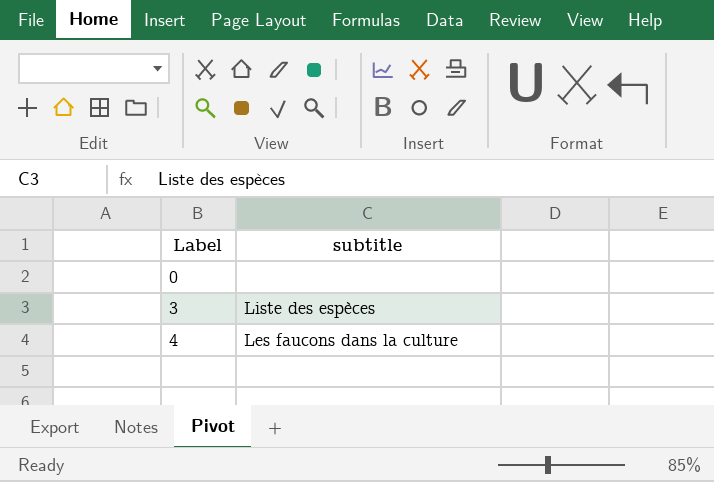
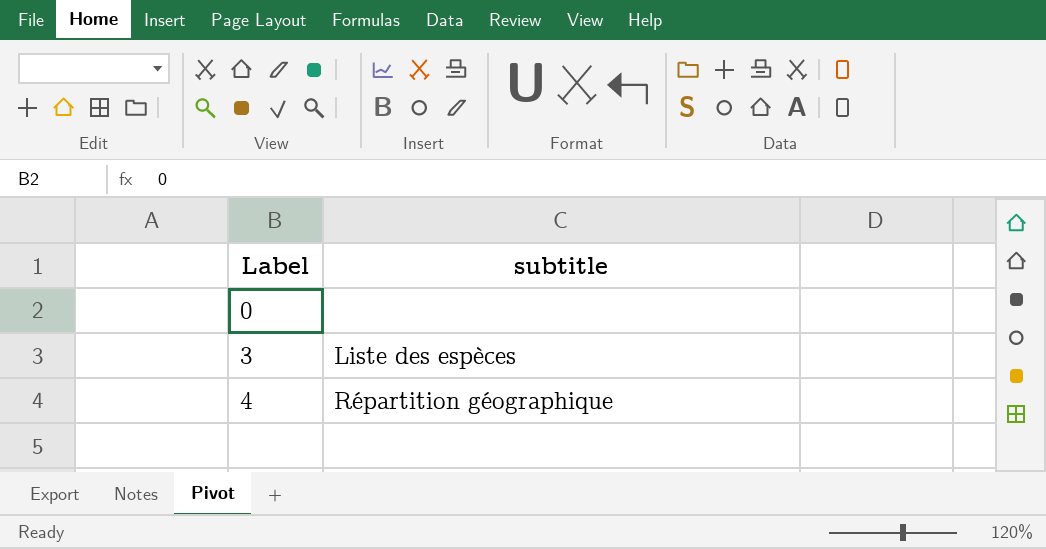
4 | subtitle: Les faucons dans la culture -> Répartition géographique

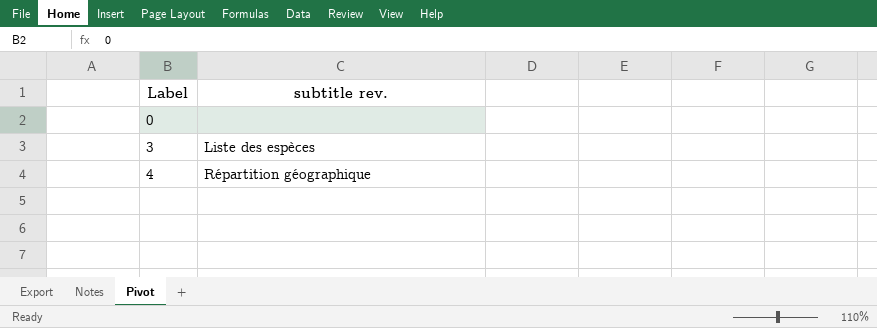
column name: subtitle -> subtitle rev.

